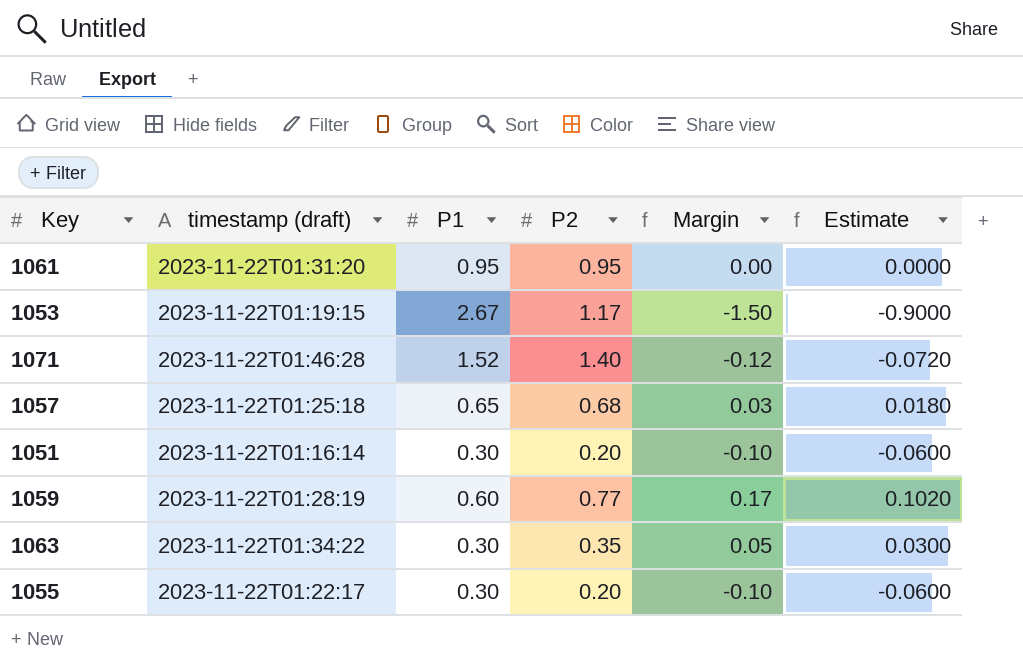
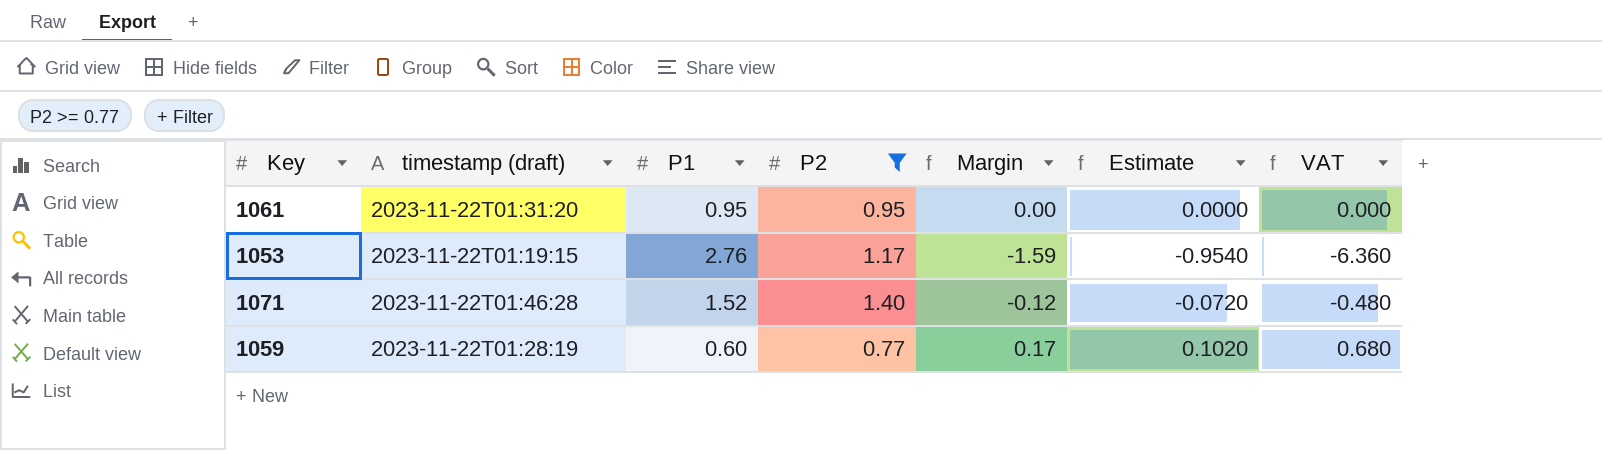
filter: none -> P2 >= 0.77
column VAT | formula: none -> [Margin] * 4
1053 | P1: 2.67 -> 2.76
1053 | Margin: -1.50 -> -1.59
1053 | Estimate: -0.9000 -> -0.9540

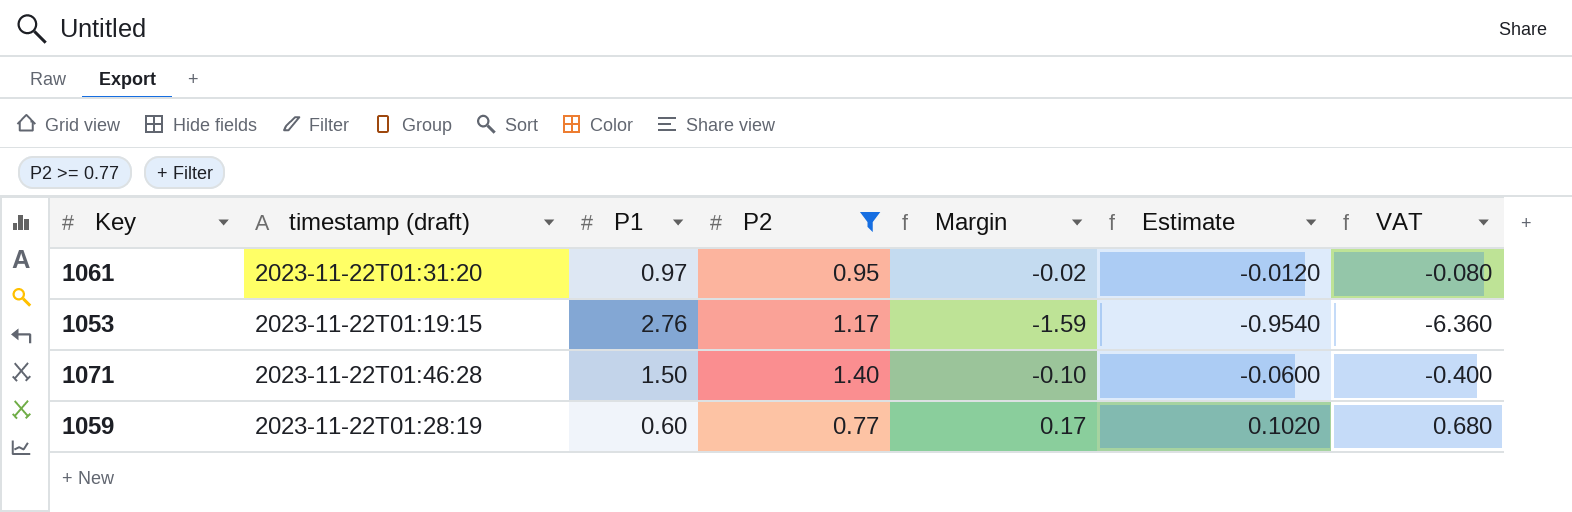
1061 | P1: 0.95 -> 0.97
1061 | Margin: 0.00 -> -0.02
1061 | Estimate: 0.0000 -> -0.0120
1061 | VAT: 0.000 -> -0.080
1071 | P1: 1.52 -> 1.50
1071 | Margin: -0.12 -> -0.10
1071 | Estimate: -0.0720 -> -0.0600
1071 | VAT: -0.480 -> -0.400

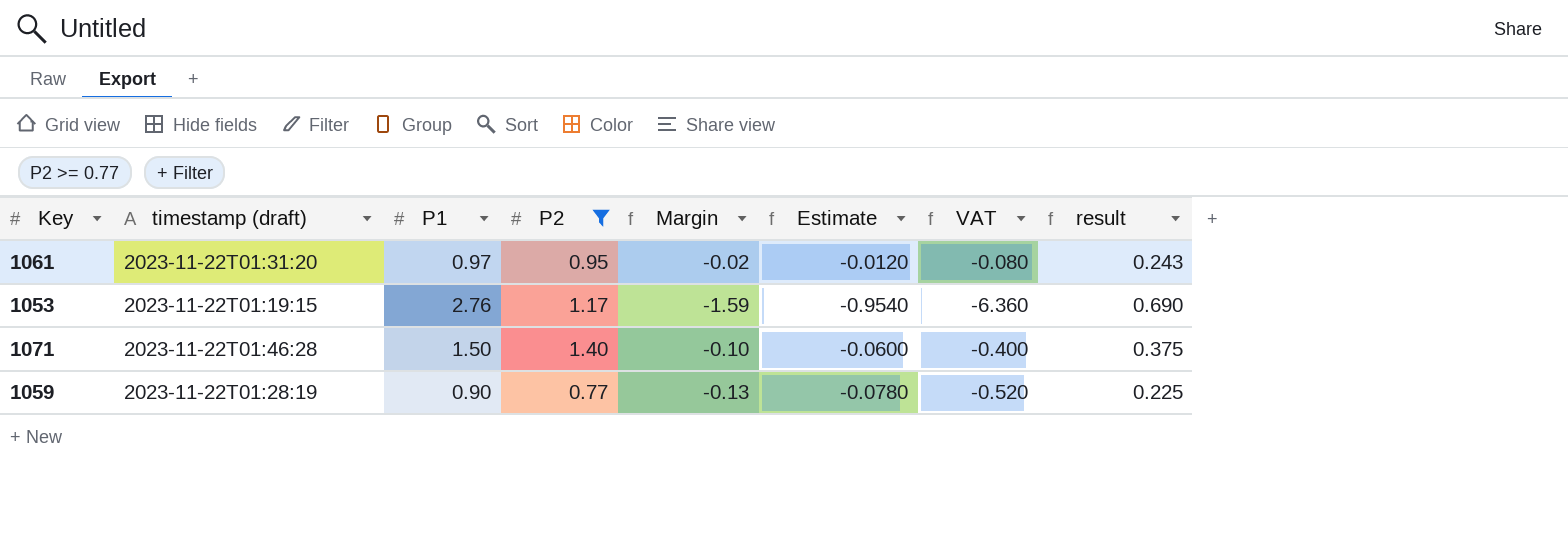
column result | formula: none -> [P1] * 0.25
1059 | P1: 0.60 -> 0.90
1059 | Margin: 0.17 -> -0.13
1059 | Estimate: 0.1020 -> -0.0780
1059 | VAT: 0.680 -> -0.520

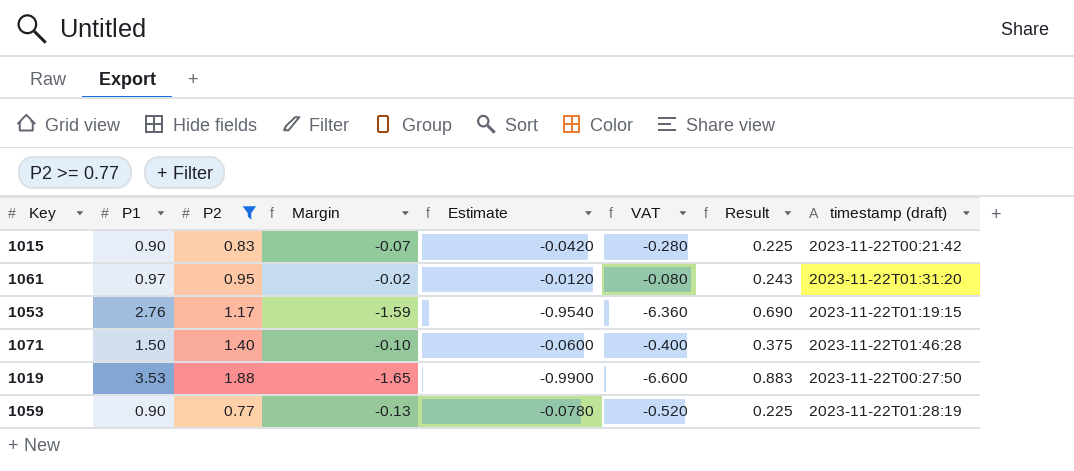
column name: result -> Result
column timestamp (draft) | position: 2 -> 8
row 1015: none -> 0.90 | 0.83 | -0.07 | -0.0420 | -0.280 | 0.225 | 2023-11-22T00:21:42
row 1019: none -> 3.53 | 1.88 | -1.65 | -0.9900 | -6.600 | 0.883 | 2023-11-22T00:27:50

